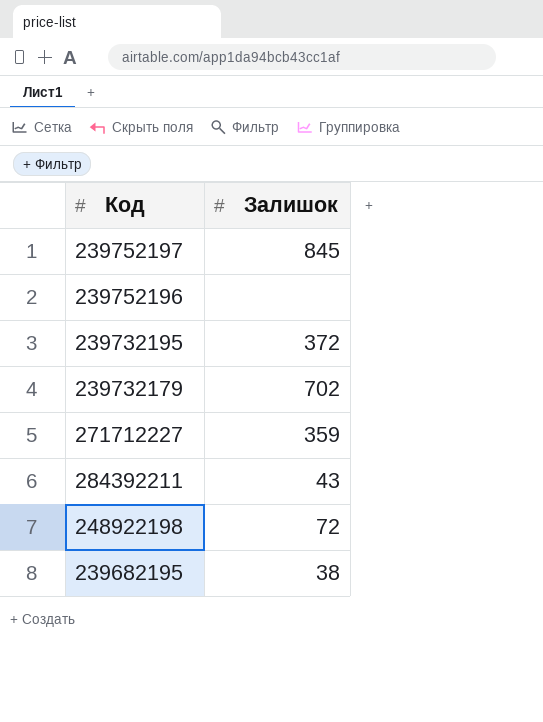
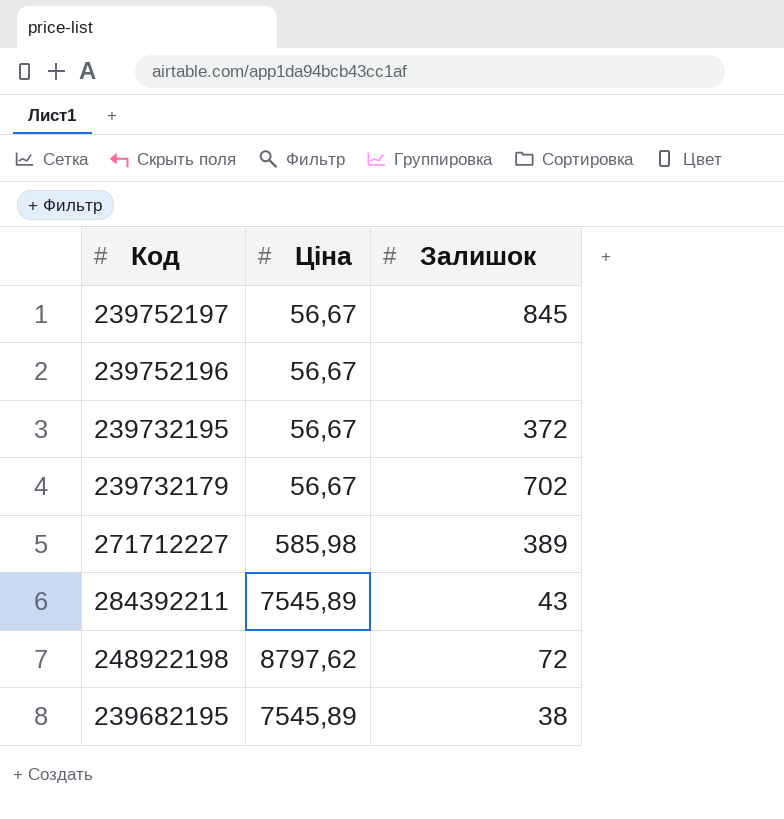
column Ціна | position: none -> 2
271712227 | Залишок: 359 -> 389

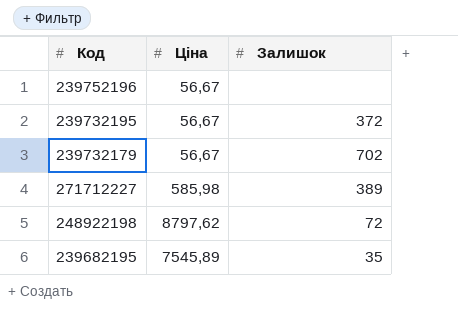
row 239752197: 56,67 | 845 -> none
row 284392211: 7545,89 | 43 -> none
239682195 | Залишок: 38 -> 35

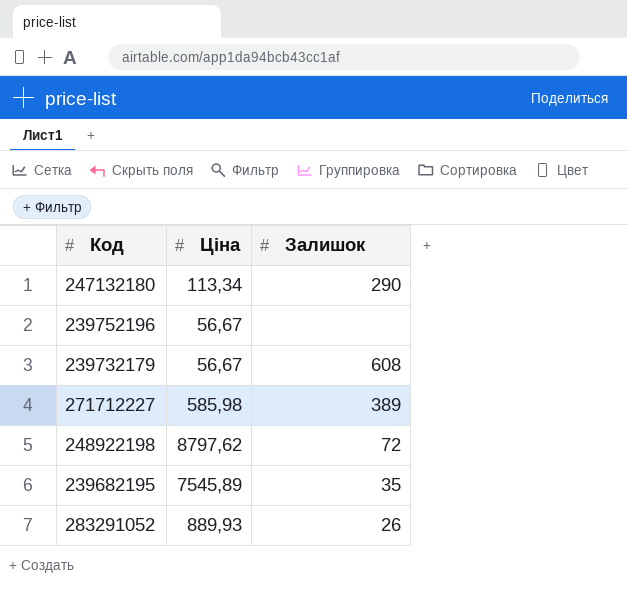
row 239732195: 56,67 | 372 -> none
row 247132180: none -> 113,34 | 290
239732179 | Залишок: 702 -> 608
row 283291052: none -> 889,93 | 26

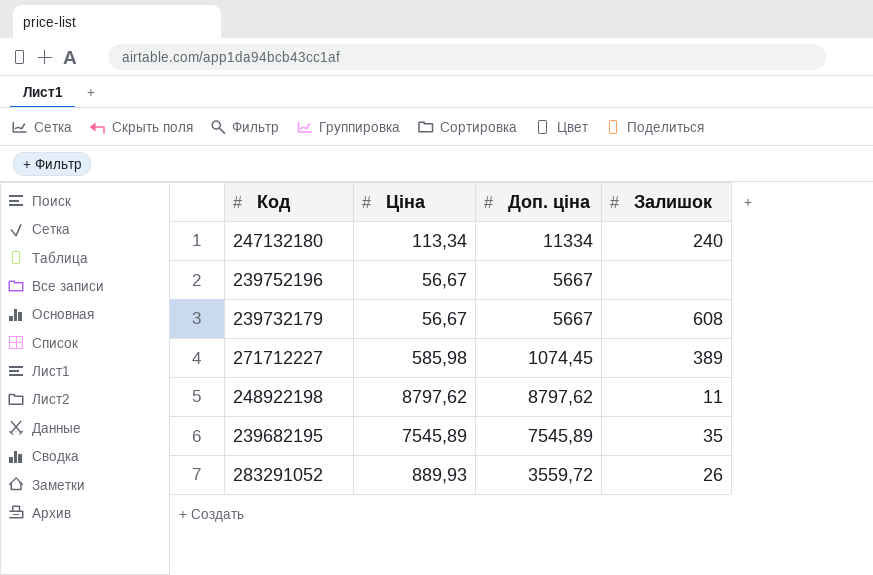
column Доп. ціна | position: none -> 3
247132180 | Залишок: 290 -> 240
248922198 | Залишок: 72 -> 11

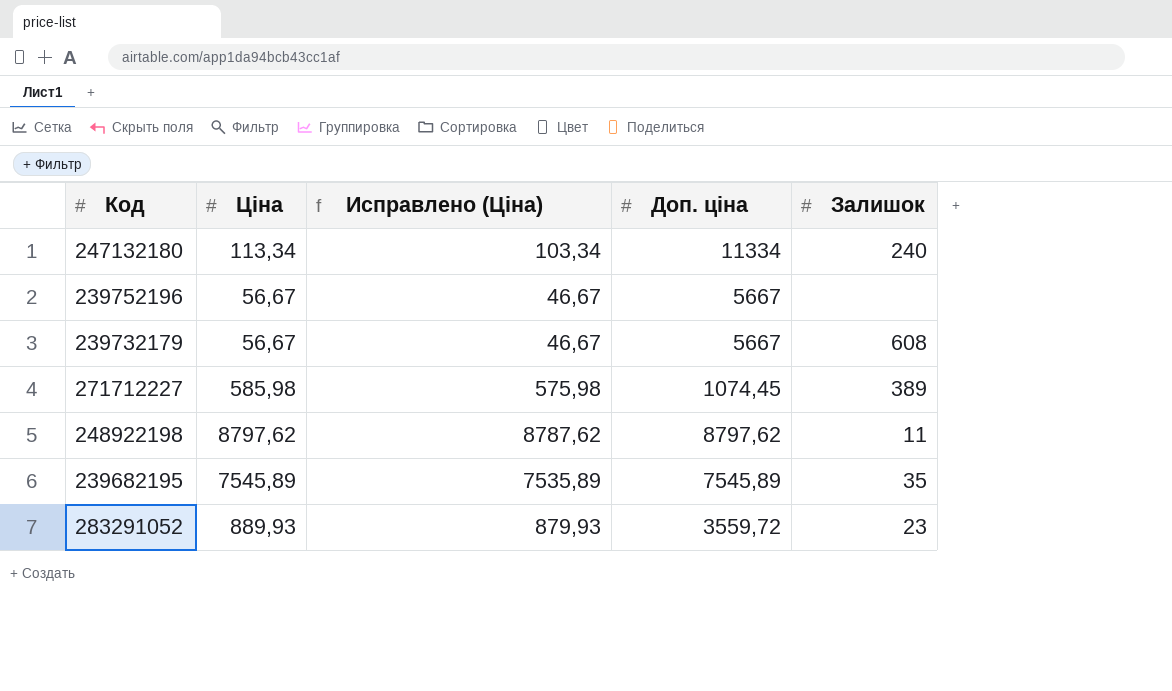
column Исправлено (Ціна) | formula: none -> [Ціна] - 10
283291052 | Залишок: 26 -> 23

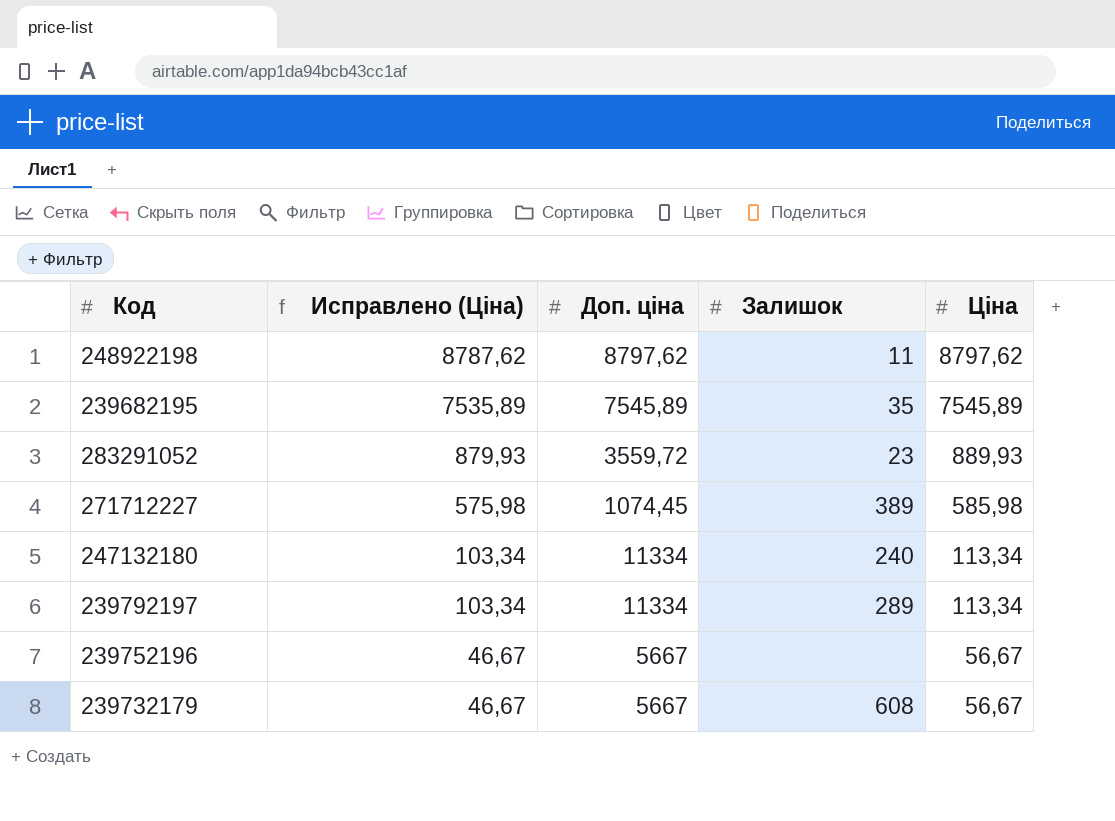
row order: none -> Исправлено (Ціна) descending
column Ціна | position: 2 -> 5
row 239792197: none -> 103,34 | 11334 | 289 | 113,34

